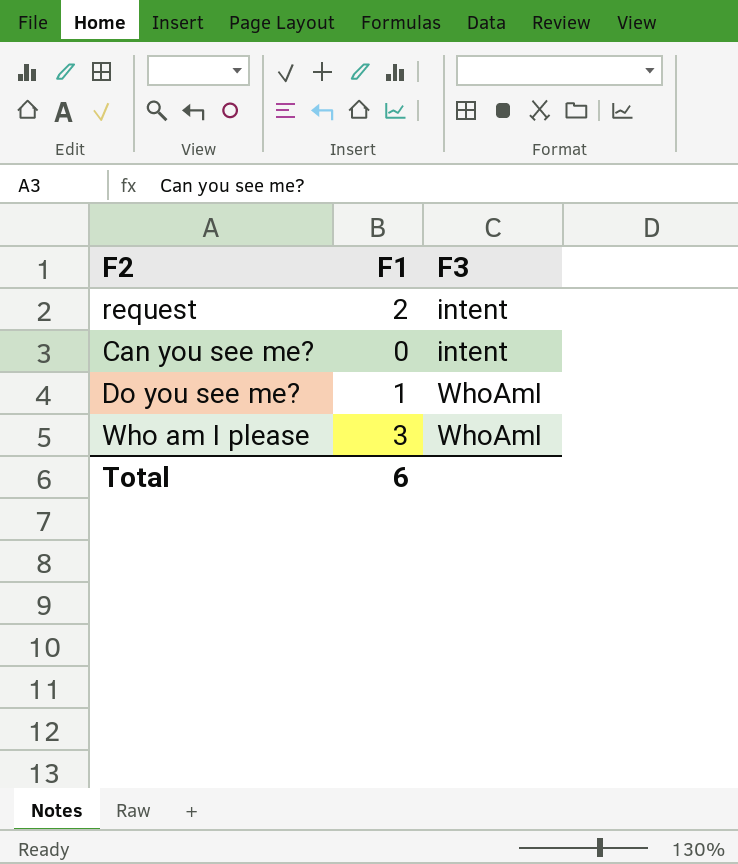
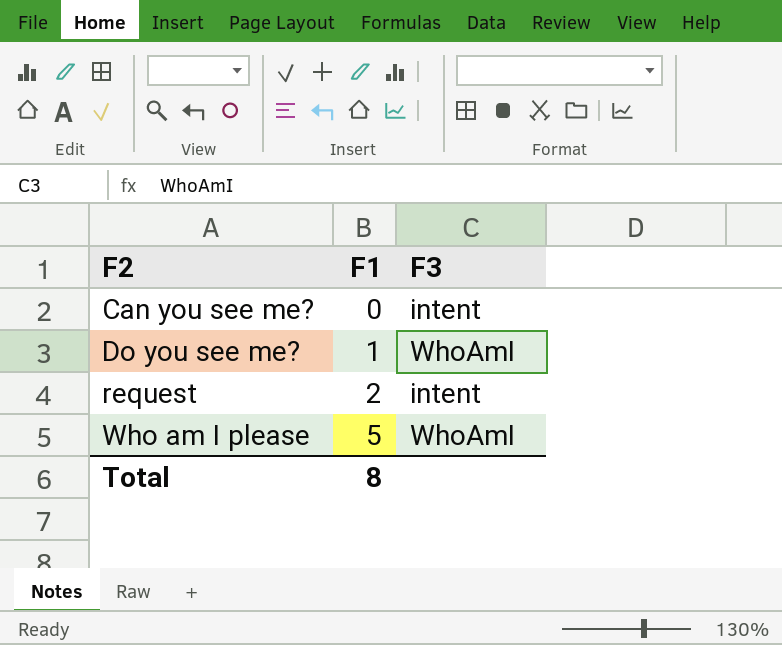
row order: F3 ascending -> F2 ascending
Who am I please | F1: 3 -> 5
Total | F1: 6 -> 8

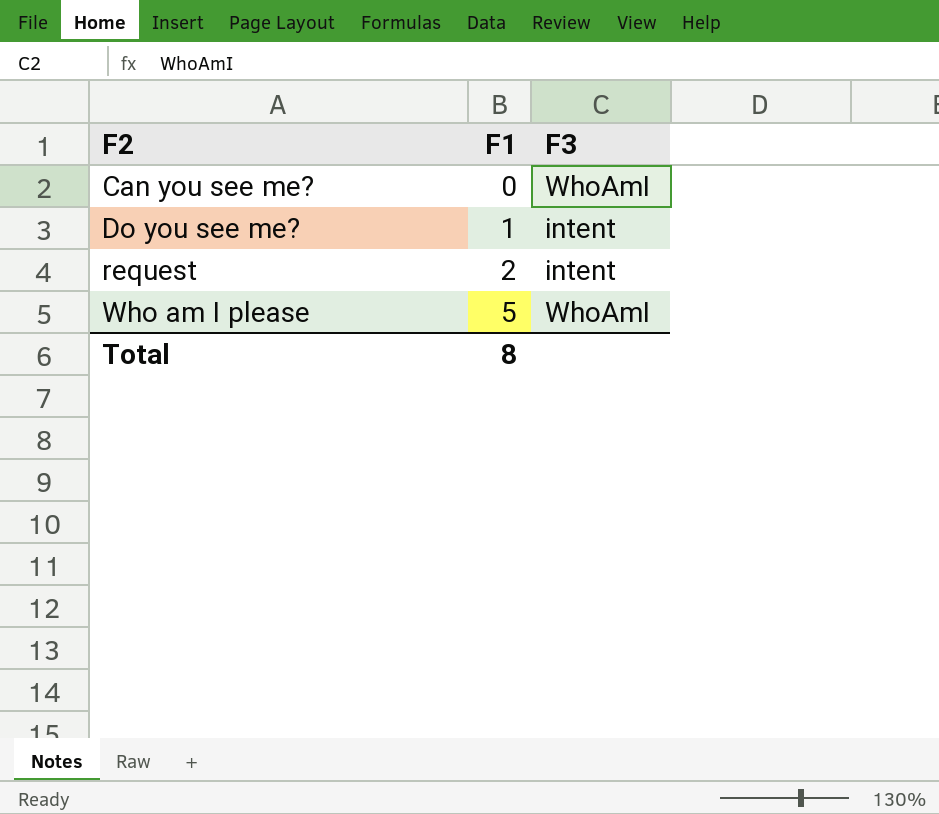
Can you see me? | F3: intent -> WhoAmI
Do you see me? | F3: WhoAmI -> intent

